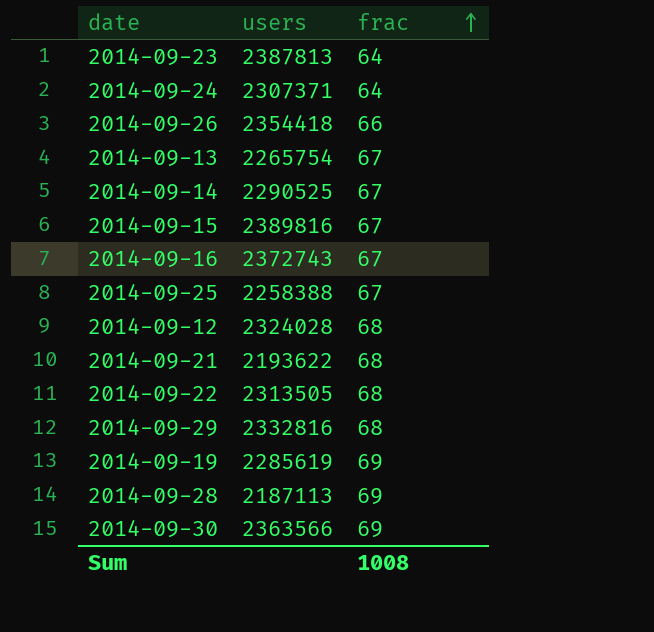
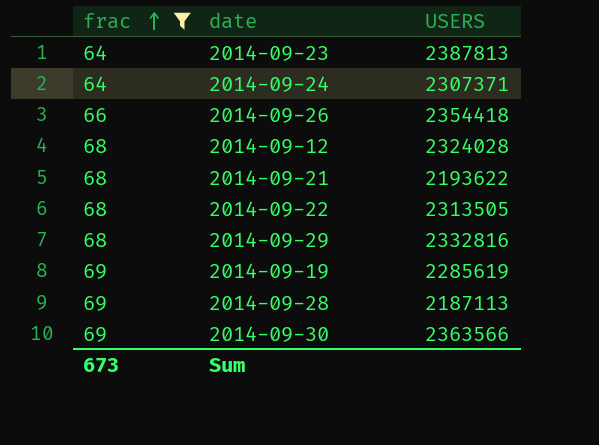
filter: none -> frac != 67
column frac | position: 3 -> 1
column name: users -> USERS
Sum | frac: 1008 -> 673

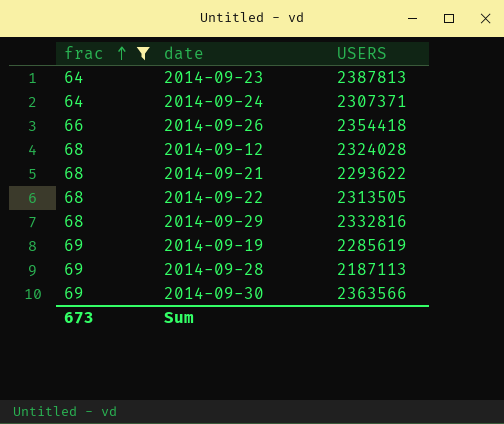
2014-09-21 | USERS: 2193622 -> 2293622

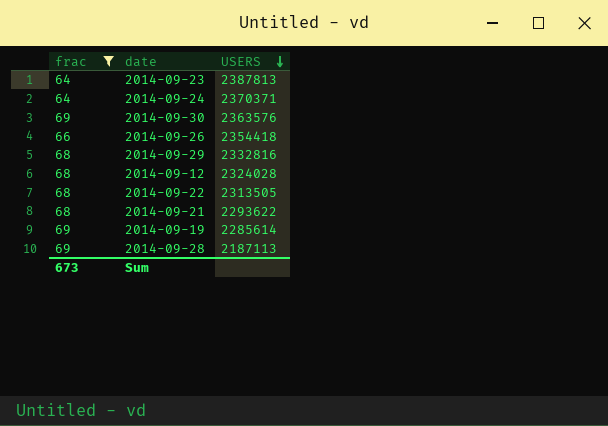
row order: frac ascending -> USERS descending
2014-09-24 | USERS: 2307371 -> 2370371
2014-09-30 | USERS: 2363566 -> 2363576
2014-09-19 | USERS: 2285619 -> 2285614

